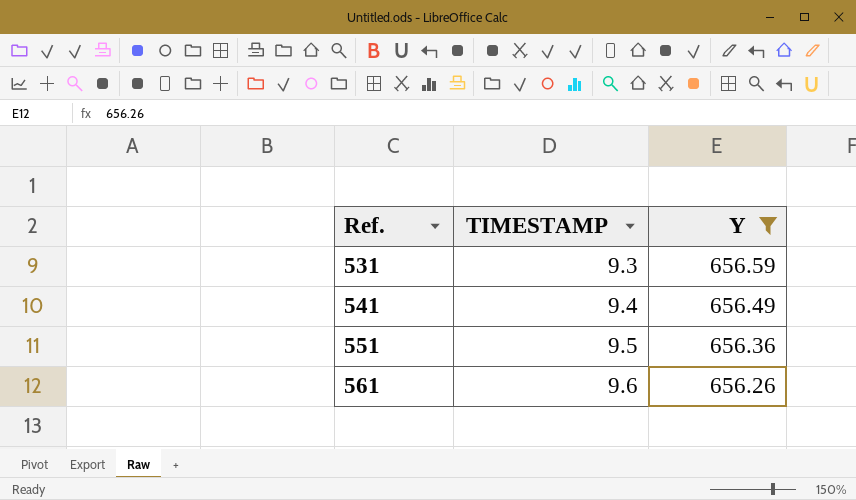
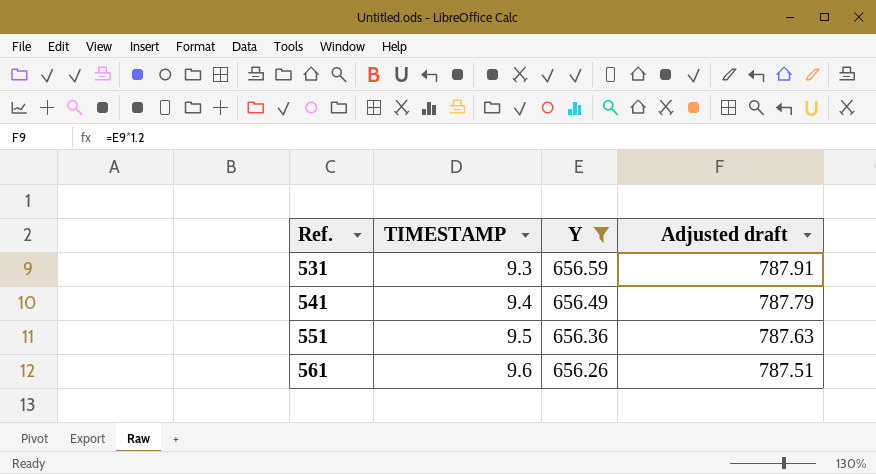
column Adjusted draft | formula: none -> [Y] * 1.2

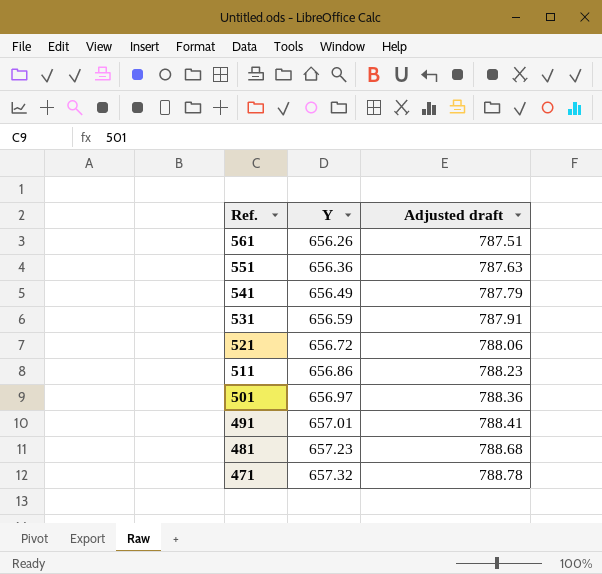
filter: Y <= 656.59 -> none
row order: Ref. ascending -> Ref. descending
column TIMESTAMP | position: 2 -> none

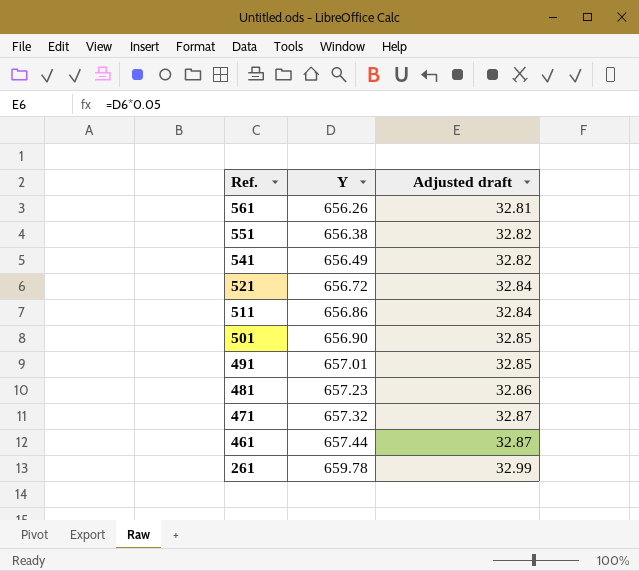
column Adjusted draft | formula: [Y] * 1.2 -> [Y] * 0.05
row 531: 656.59 | 787.91 -> none
551 | Y: 656.36 -> 656.38
501 | Y: 656.97 -> 656.90
row 461: none -> 657.44 | 32.87
row 261: none -> 659.78 | 32.99

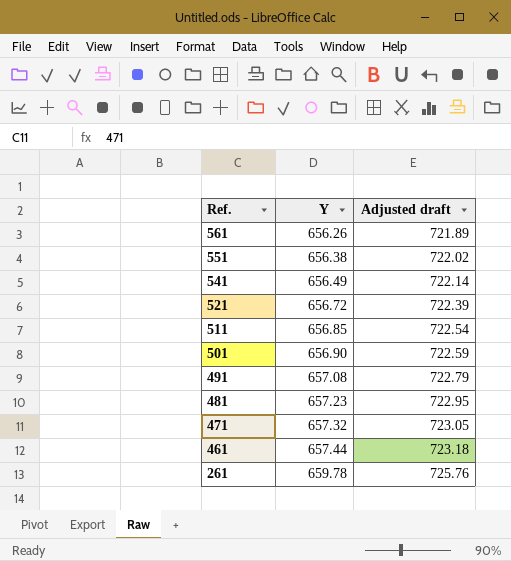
column Adjusted draft | formula: [Y] * 0.05 -> [Y] * 1.1
511 | Y: 656.86 -> 656.85
491 | Y: 657.01 -> 657.08

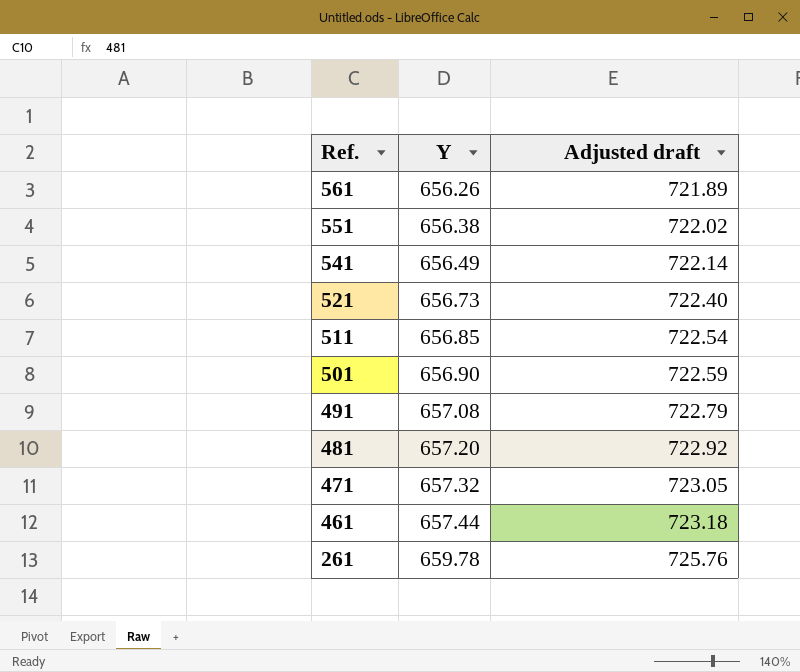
521 | Y: 656.72 -> 656.73
521 | Adjusted draft: 722.39 -> 722.40
481 | Y: 657.23 -> 657.20
481 | Adjusted draft: 722.95 -> 722.92

